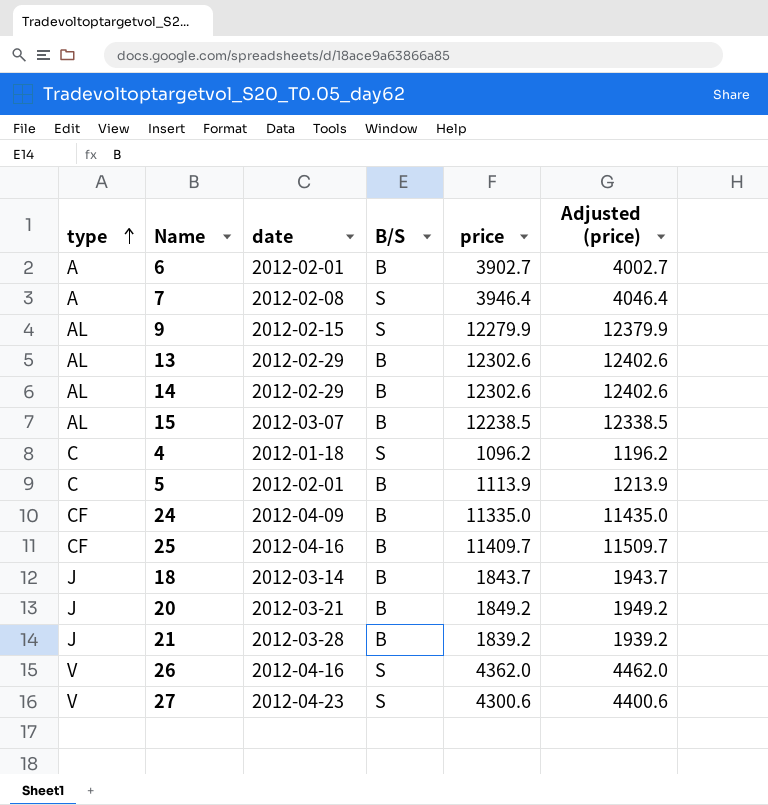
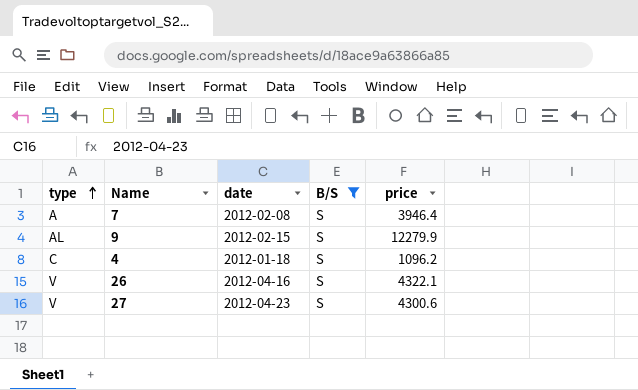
filter: none -> B/S = S
column Adjusted (price) | formula: [price] + 100 -> none
26 | price: 4362.0 -> 4322.1

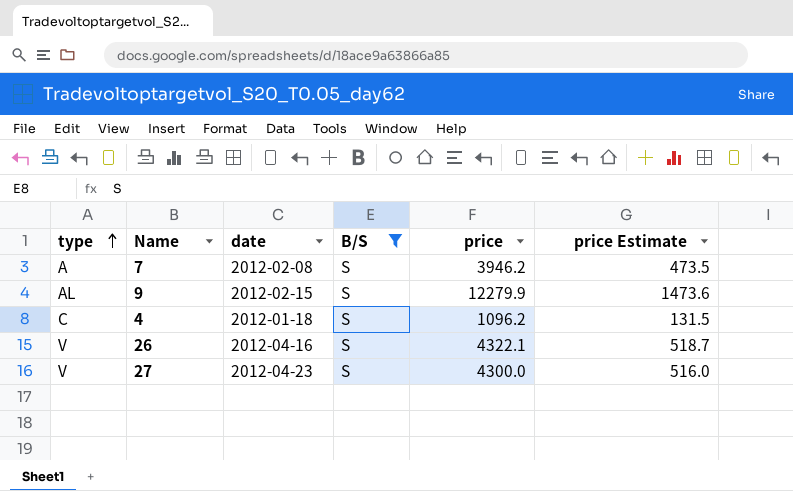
column price Estimate | formula: none -> [price] * 0.12
7 | price: 3946.4 -> 3946.2
27 | price: 4300.6 -> 4300.0

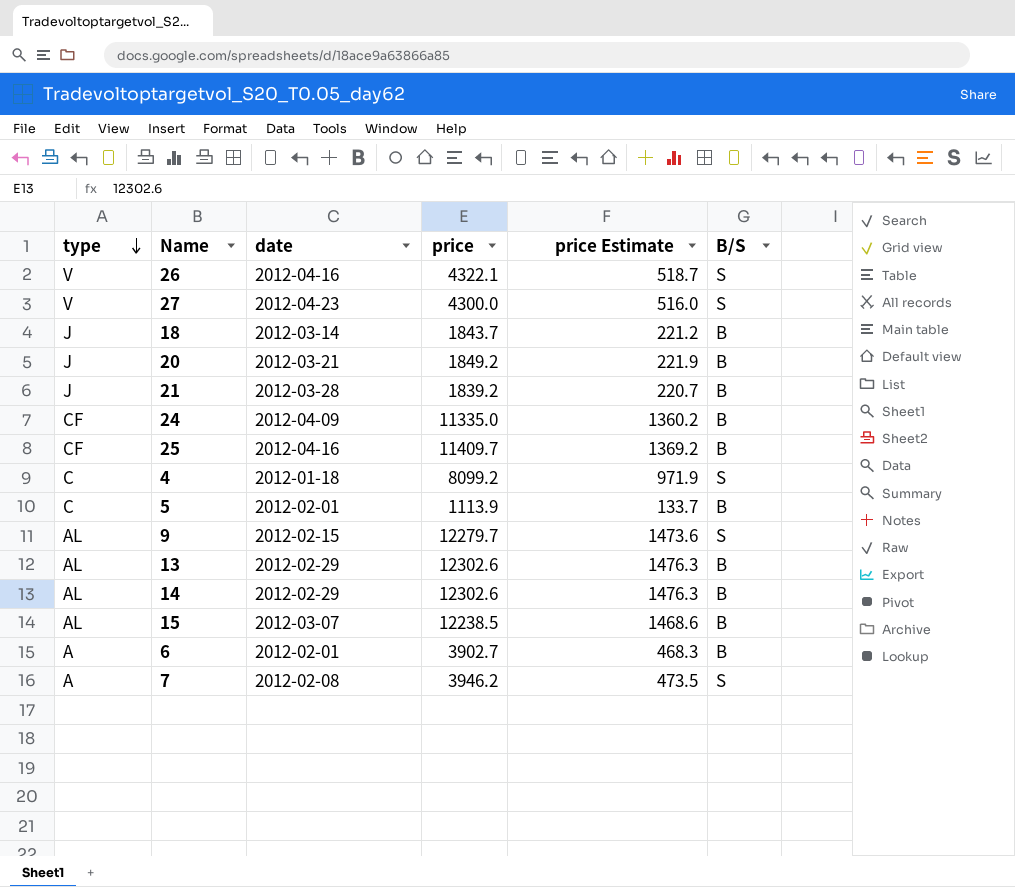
filter: B/S = S -> none
row order: type ascending -> type descending
column B/S | position: 4 -> 6
4 | price: 1096.2 -> 8099.2
4 | price Estimate: 131.5 -> 971.9
9 | price: 12279.9 -> 12279.7

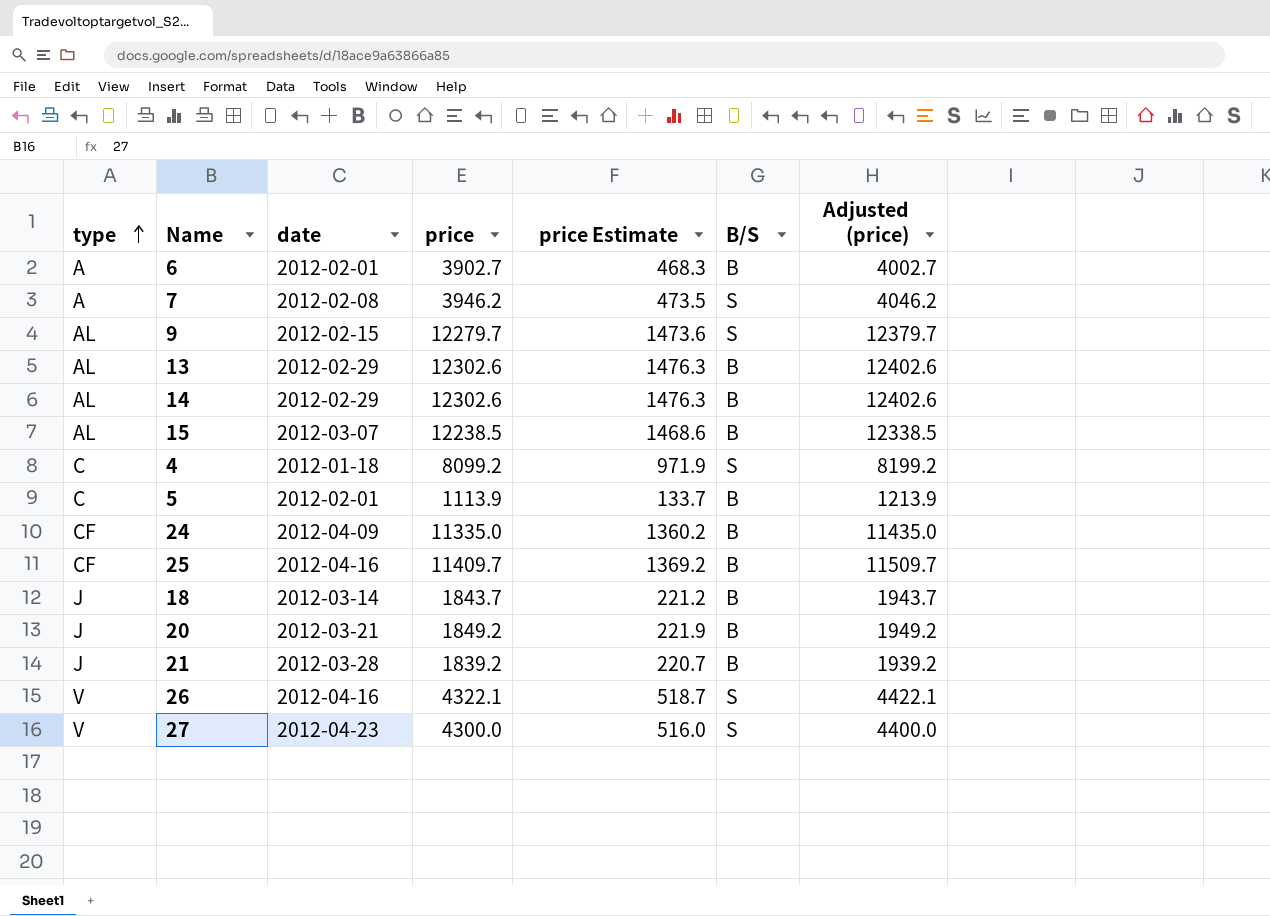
row order: type descending -> type ascending
column Adjusted (price) | formula: none -> [price] + 100

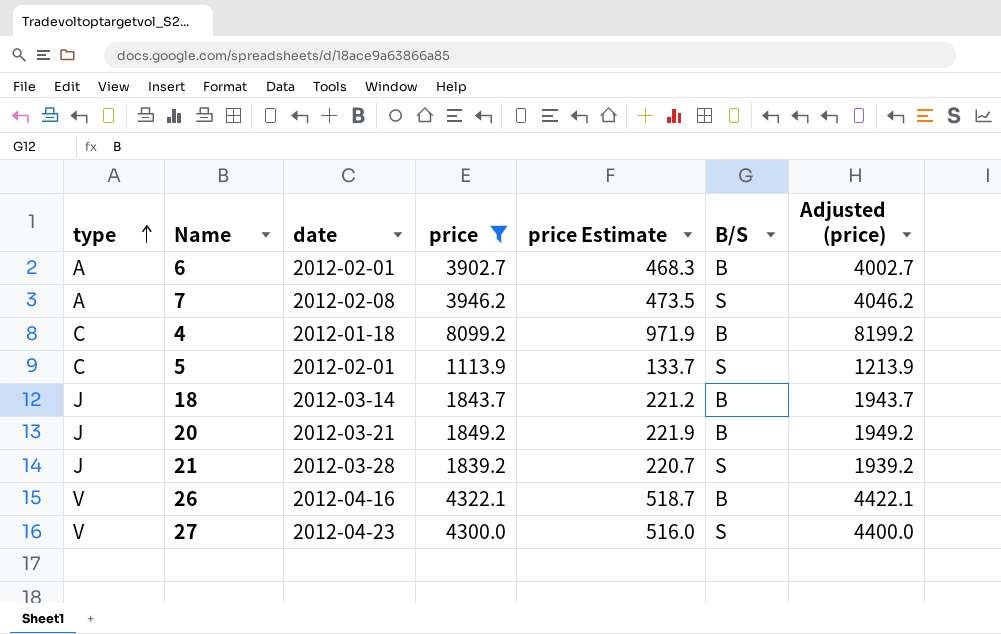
filter: none -> price <= 8099.2
4 | B/S: S -> B
5 | B/S: B -> S
21 | B/S: B -> S
26 | B/S: S -> B

